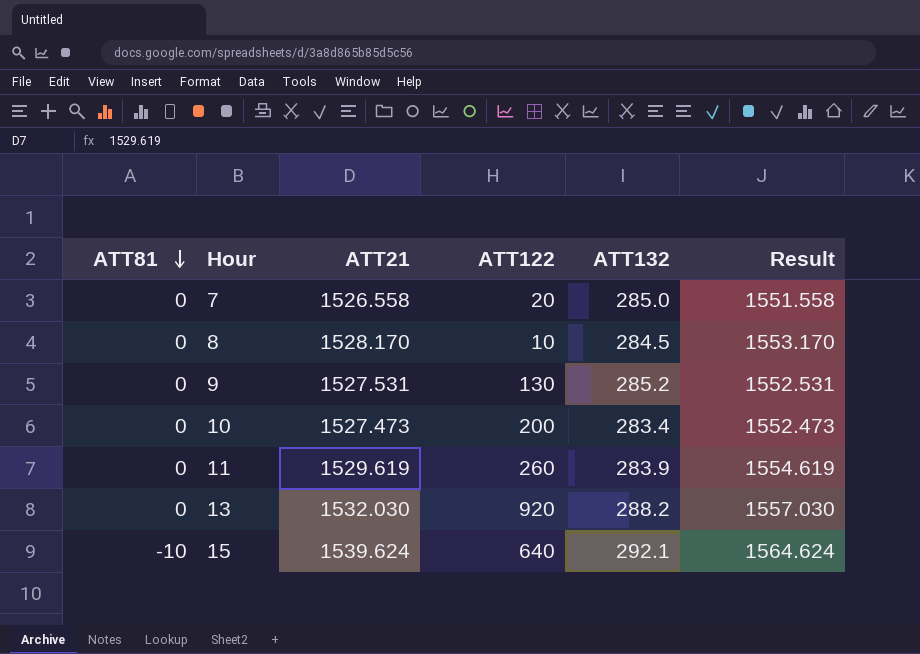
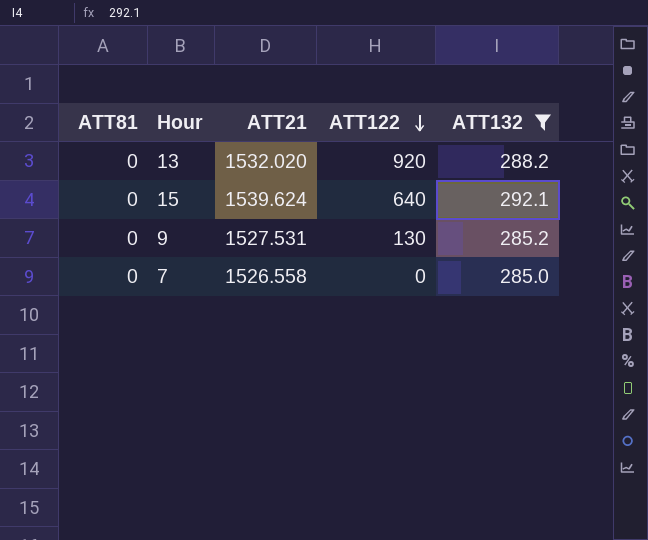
filter: none -> ATT132 >= 285.0
row order: ATT81 descending -> ATT122 descending
column Result | formula: [ATT21] + 25 -> none
13 | ATT21: 1532.030 -> 1532.020
15 | ATT81: -10 -> 0
7 | ATT122: 20 -> 0

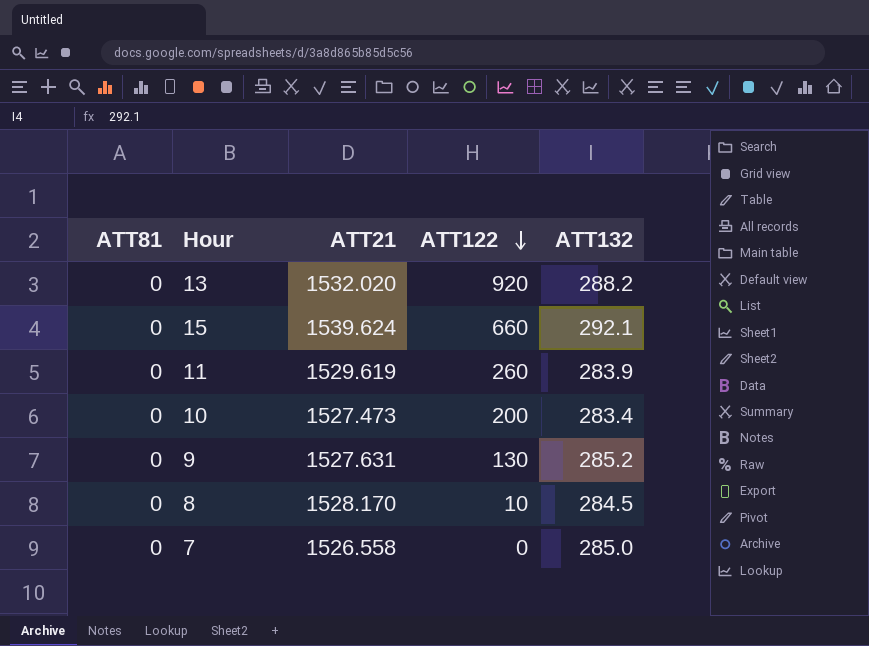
filter: ATT132 >= 285.0 -> none
15 | ATT122: 640 -> 660
9 | ATT21: 1527.531 -> 1527.631

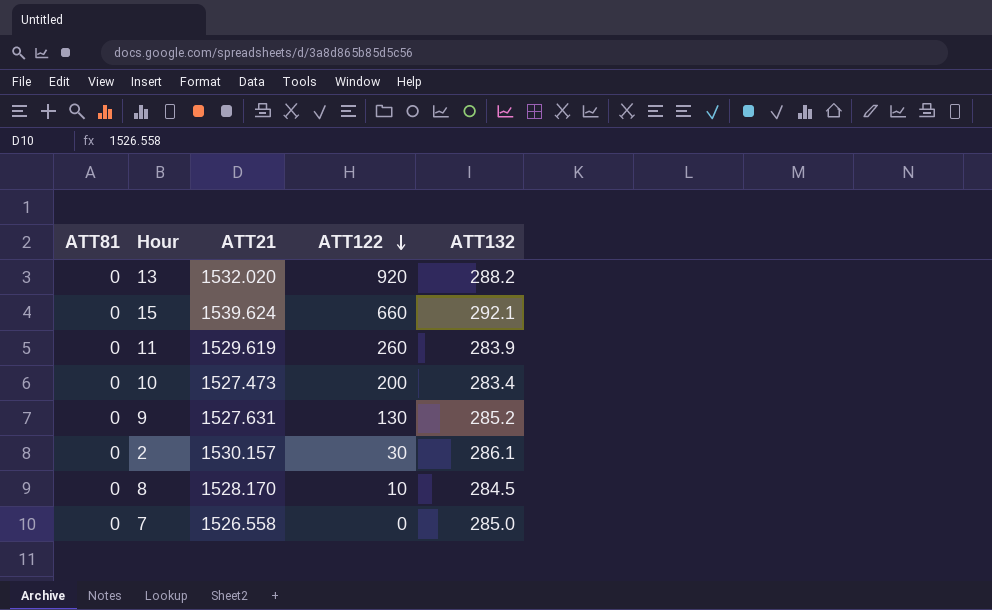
row 2: none -> 0 | 1530.157 | 30 | 286.1

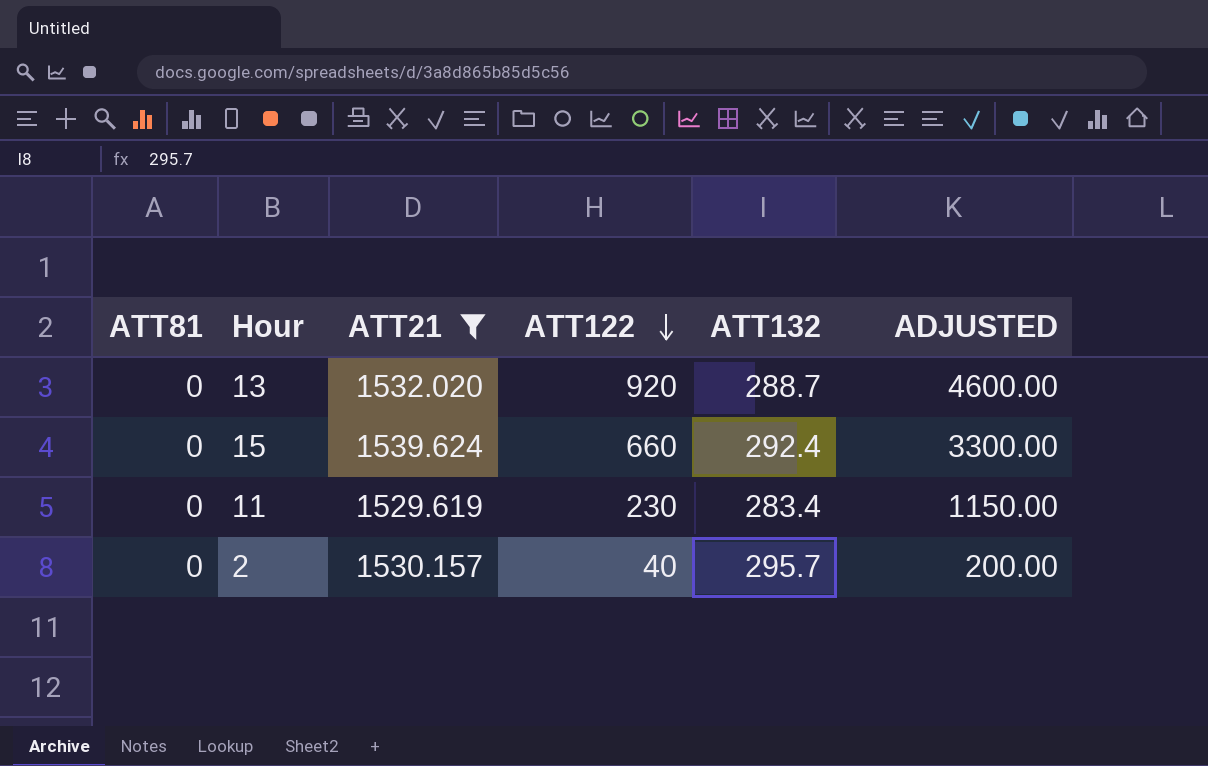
filter: none -> ATT21 >= 1529.619
column ADJUSTED | formula: none -> [ATT122] * 5
13 | ATT132: 288.2 -> 288.7
15 | ATT132: 292.1 -> 292.4
11 | ATT122: 260 -> 230
11 | ATT132: 283.9 -> 283.4
2 | ATT122: 30 -> 40
2 | ATT132: 286.1 -> 295.7

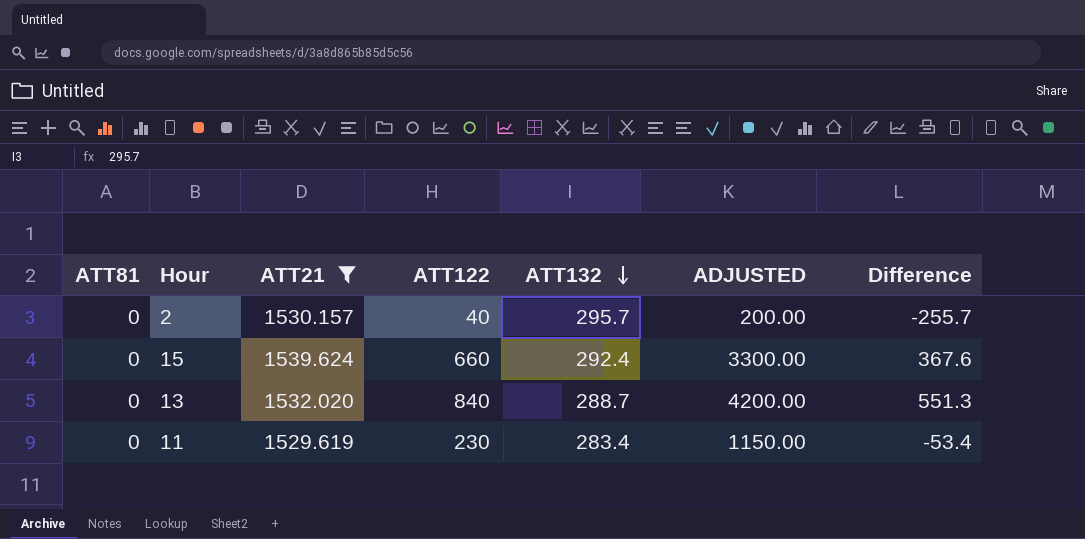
row order: ATT122 descending -> ATT132 descending
column Difference | formula: none -> [ATT122] - [ATT132]
13 | ATT122: 920 -> 840
13 | ADJUSTED: 4600.00 -> 4200.00

